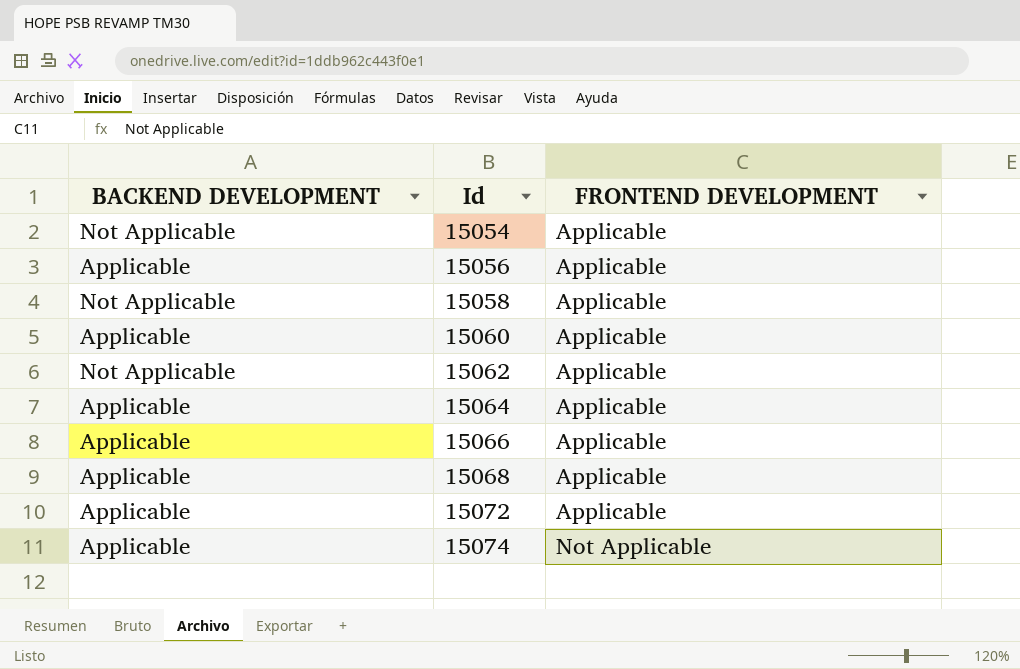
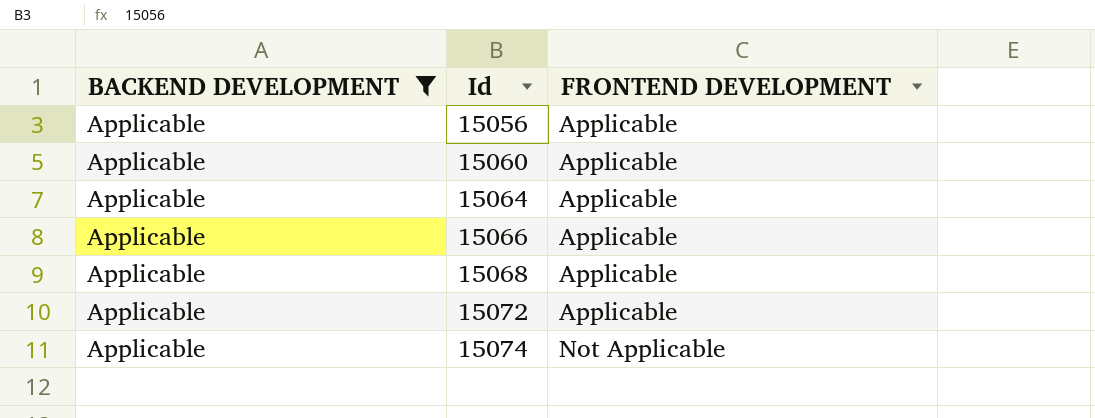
filter: none -> BACKEND DEVELOPMENT = Applicable

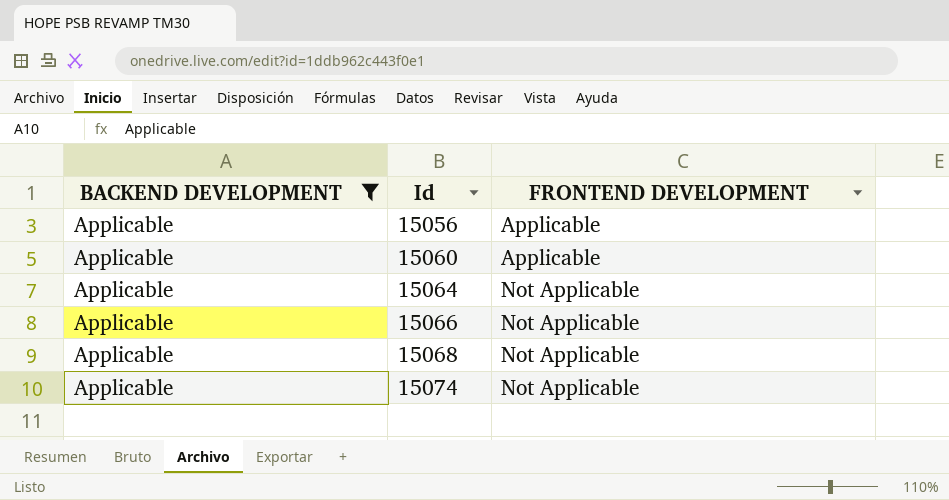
row 15072: Applicable | Applicable -> none
15064 | FRONTEND DEVELOPMENT: Applicable -> Not Applicable
15066 | FRONTEND DEVELOPMENT: Applicable -> Not Applicable
15068 | FRONTEND DEVELOPMENT: Applicable -> Not Applicable

